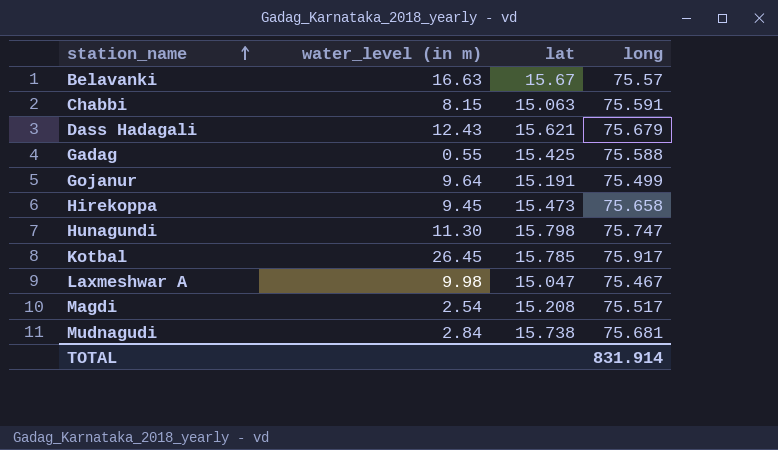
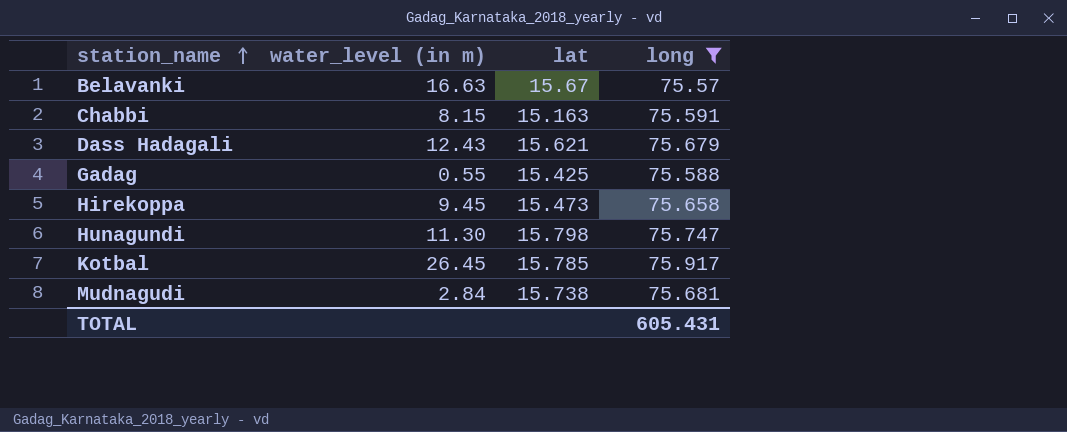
filter: none -> long >= 75.57
Chabbi | lat: 15.063 -> 15.163
TOTAL | long: 831.914 -> 605.431

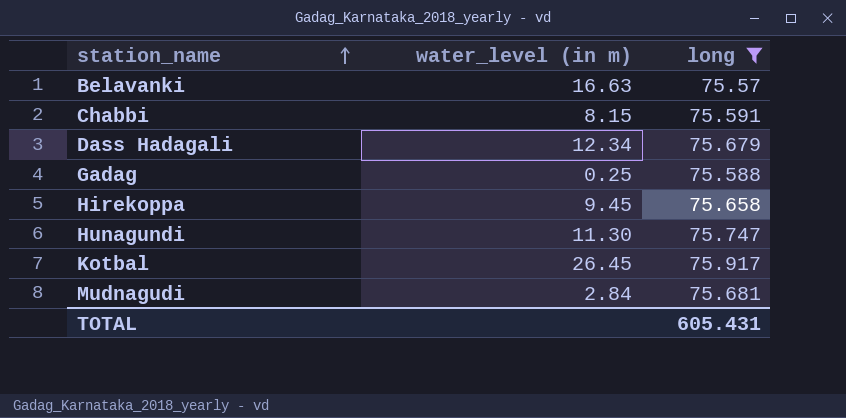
column lat | position: 3 -> none
Dass Hadagali | water_level (in m): 12.43 -> 12.34
Gadag | water_level (in m): 0.55 -> 0.25

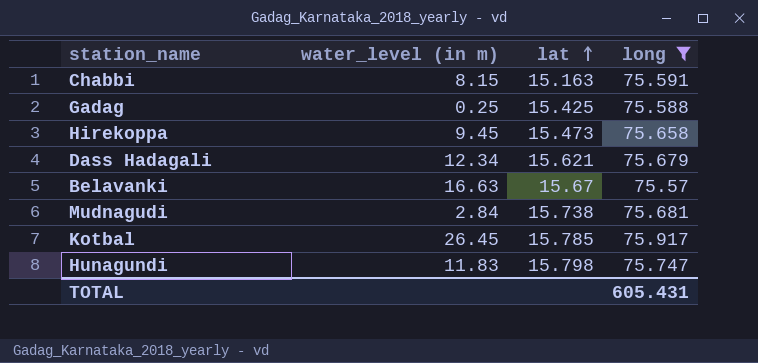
row order: station_name ascending -> lat ascending
column lat | position: none -> 3
Hunagundi | water_level (in m): 11.30 -> 11.83

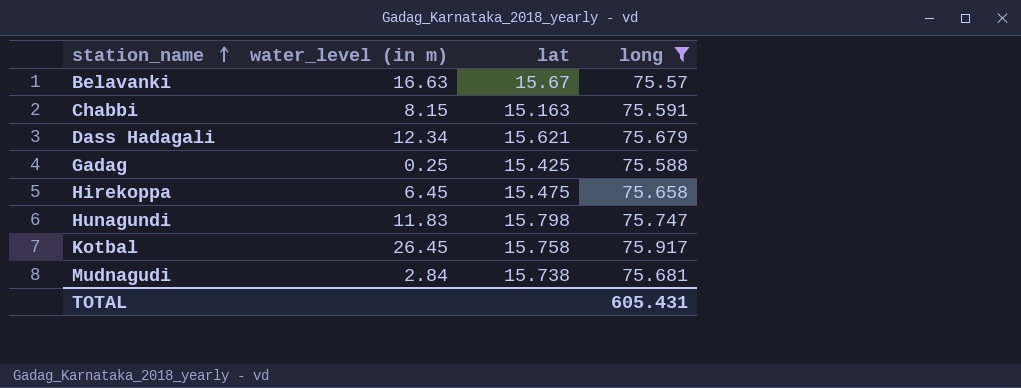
row order: lat ascending -> station_name ascending
Hirekoppa | water_level (in m): 9.45 -> 6.45
Hirekoppa | lat: 15.473 -> 15.475
Kotbal | lat: 15.785 -> 15.758

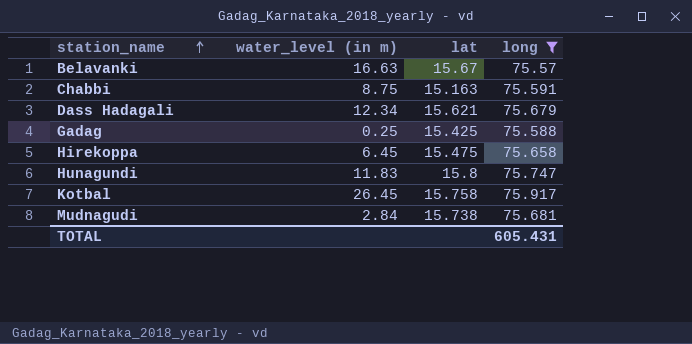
Chabbi | water_level (in m): 8.15 -> 8.75
Hunagundi | lat: 15.798 -> 15.8

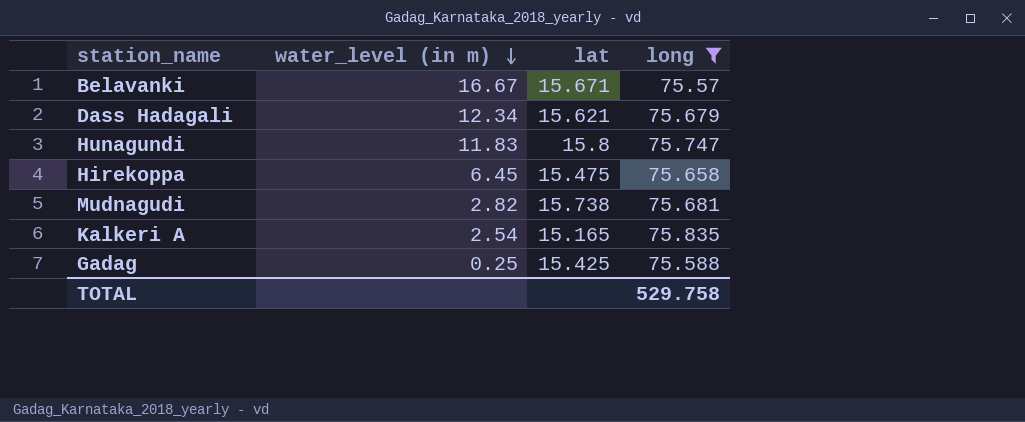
row order: station_name ascending -> water_level (in m) descending
row Chabbi: 8.75 | 15.163 | 75.591 -> none
row Kotbal: 26.45 | 15.758 | 75.917 -> none
Belavanki | water_level (in m): 16.63 -> 16.67
Belavanki | lat: 15.67 -> 15.671
Mudnagudi | water_level (in m): 2.84 -> 2.82
row Kalkeri A: none -> 2.54 | 15.165 | 75.835
TOTAL | long: 605.431 -> 529.758

